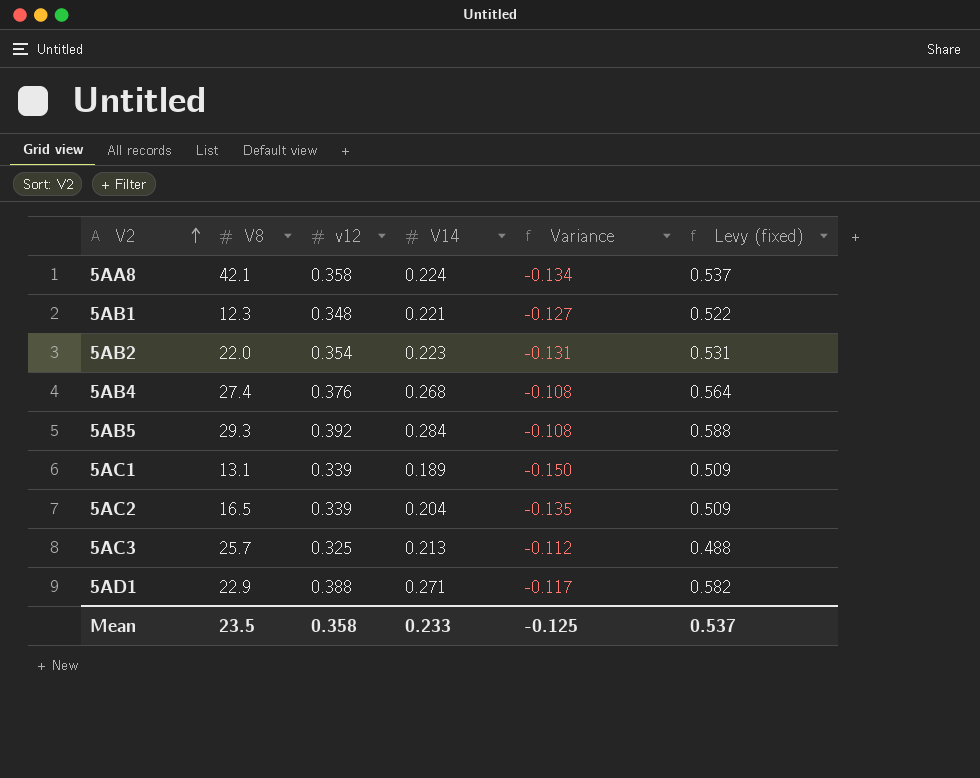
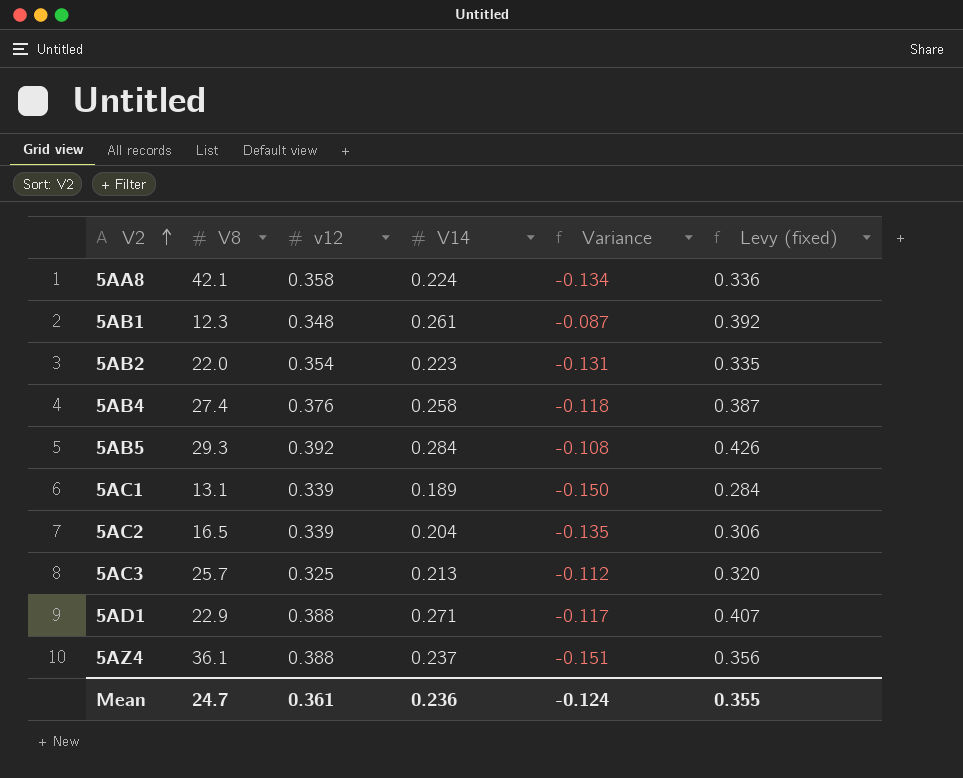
column Levy (fixed) | formula: [v12] * 1.5 -> [V14] * 1.5
5AB1 | V14: 0.221 -> 0.261
5AB1 | Variance: -0.127 -> -0.087
5AB4 | V14: 0.268 -> 0.258
5AB4 | Variance: -0.108 -> -0.118
row 5AZ4: none -> 36.1 | 0.388 | 0.237 | -0.151 | 0.356
Mean | V8: 23.5 -> 24.7
Mean | v12: 0.358 -> 0.361
Mean | V14: 0.233 -> 0.236
Mean | Variance: -0.125 -> -0.124
Mean | Levy (fixed): 0.537 -> 0.355

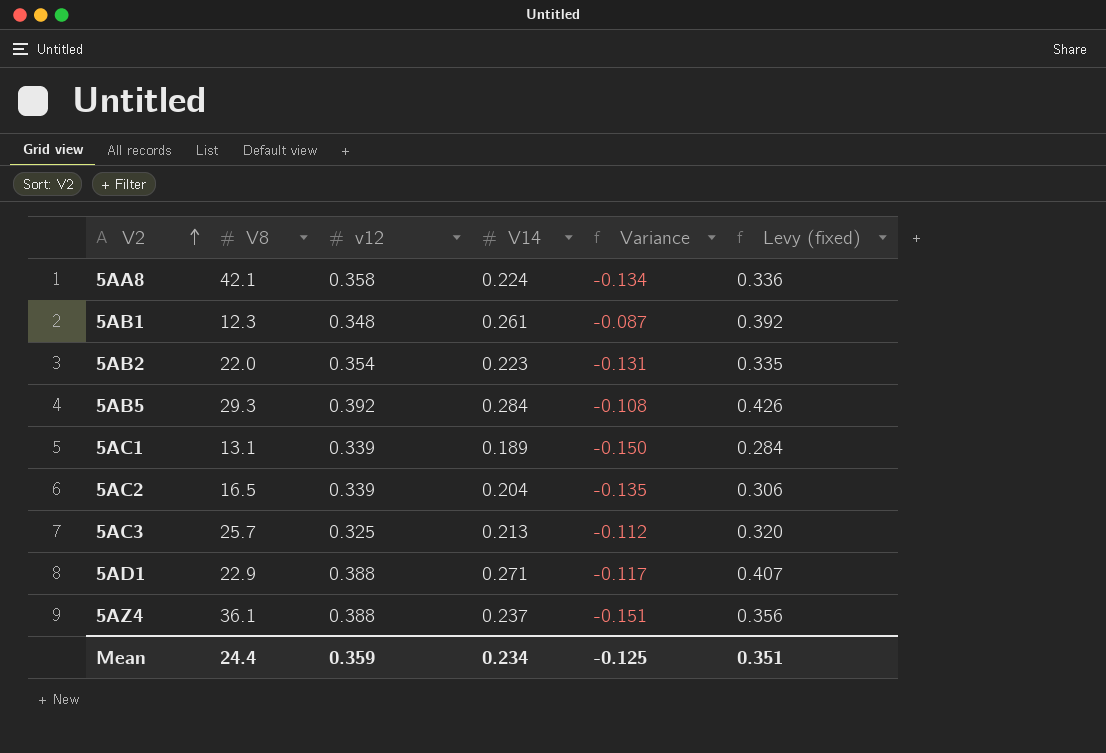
row 5AB4: 27.4 | 0.376 | 0.258 | -0.118 | 0.387 -> none
Mean | V8: 24.7 -> 24.4
Mean | v12: 0.361 -> 0.359
Mean | V14: 0.236 -> 0.234
Mean | Variance: -0.124 -> -0.125
Mean | Levy (fixed): 0.355 -> 0.351

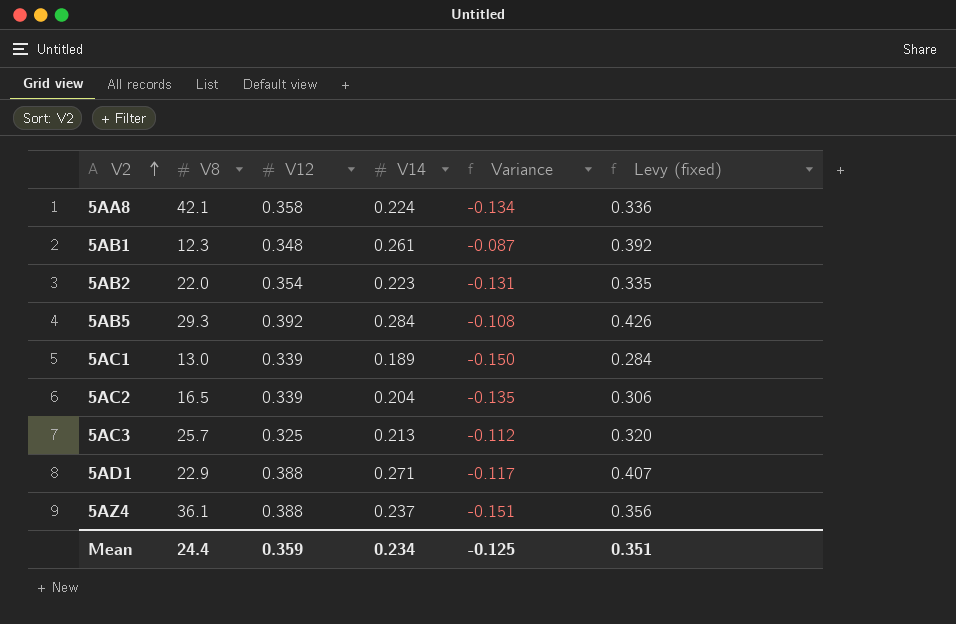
column name: v12 -> V12
5AC1 | V8: 13.1 -> 13.0

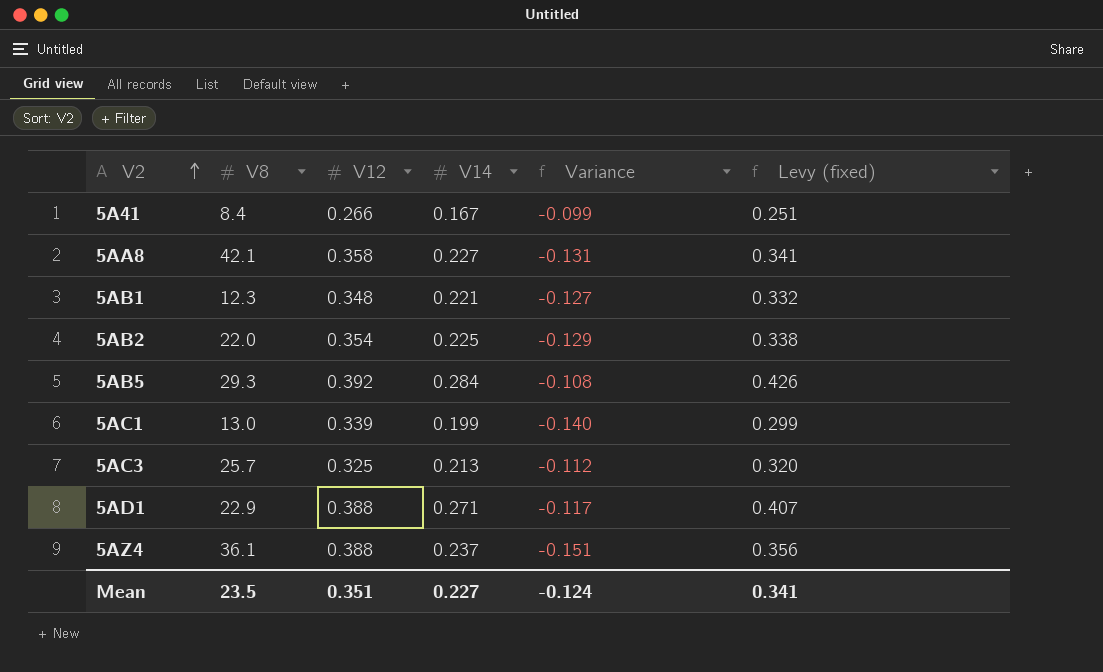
row 5AC2: 16.5 | 0.339 | 0.204 | -0.135 | 0.306 -> none
row 5A41: none -> 8.4 | 0.266 | 0.167 | -0.099 | 0.251
5AA8 | V14: 0.224 -> 0.227
5AA8 | Variance: -0.134 -> -0.131
5AA8 | Levy (fixed): 0.336 -> 0.341
5AB1 | V14: 0.261 -> 0.221
5AB1 | Variance: -0.087 -> -0.127
5AB1 | Levy (fixed): 0.392 -> 0.332
5AB2 | V14: 0.223 -> 0.225
5AB2 | Variance: -0.131 -> -0.129
5AB2 | Levy (fixed): 0.335 -> 0.338
5AC1 | V14: 0.189 -> 0.199
5AC1 | Variance: -0.150 -> -0.140
5AC1 | Levy (fixed): 0.284 -> 0.299
Mean | V8: 24.4 -> 23.5
Mean | V12: 0.359 -> 0.351
Mean | V14: 0.234 -> 0.227
Mean | Variance: -0.125 -> -0.124
Mean | Levy (fixed): 0.351 -> 0.341

